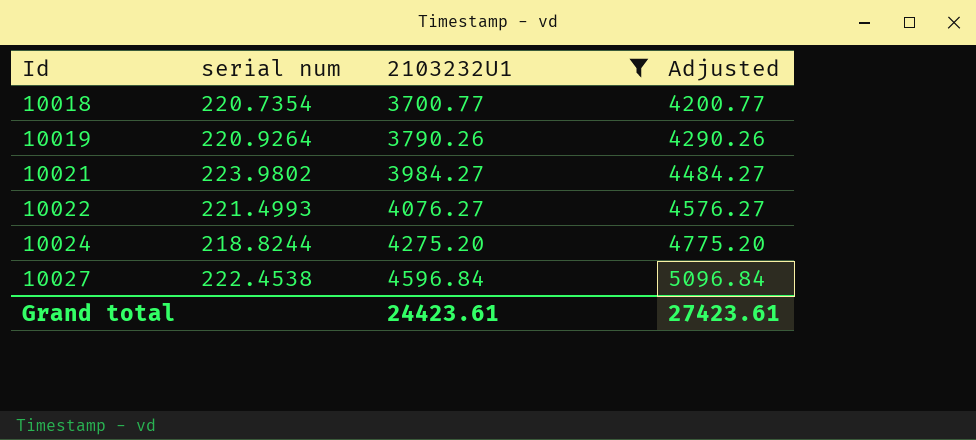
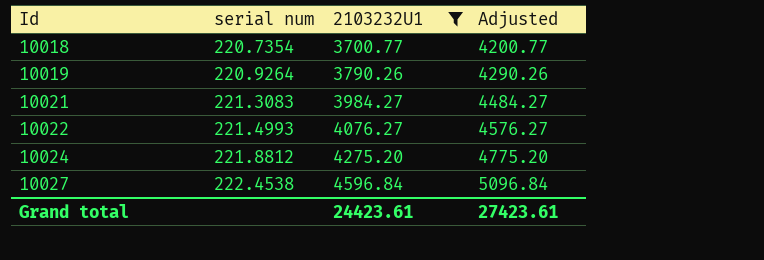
10021 | serial num: 223.9802 -> 221.3083
10024 | serial num: 218.8244 -> 221.8812

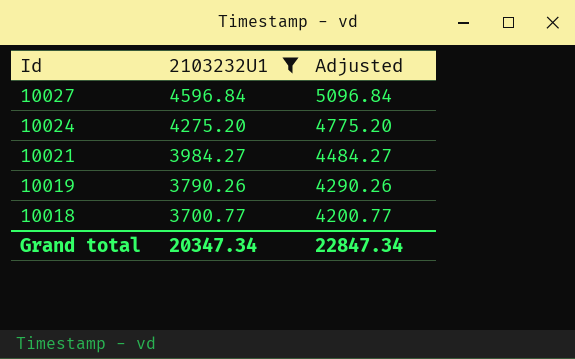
row order: Id ascending -> Id descending
column serial num | position: 2 -> none
row 10022: 221.4993 | 4076.27 | 4576.27 -> none
Grand total | 2103232U1: 24423.61 -> 20347.34
Grand total | Adjusted: 27423.61 -> 22847.34

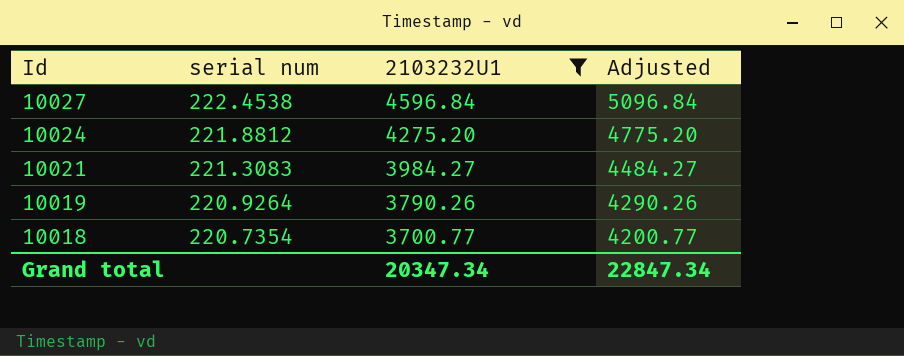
column serial num | position: none -> 2

